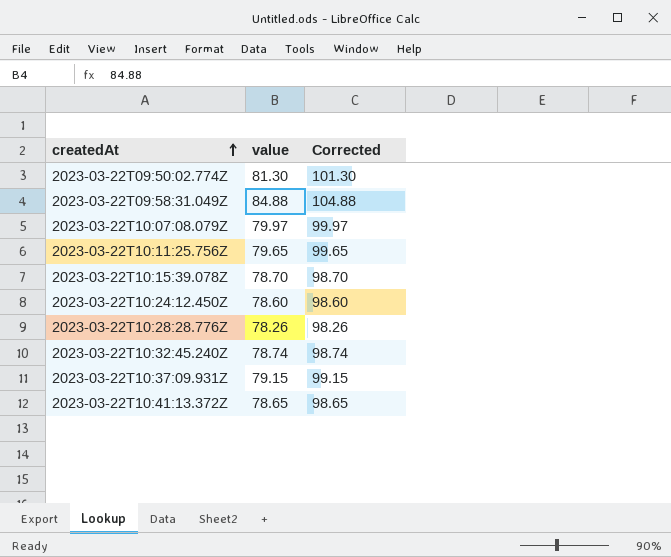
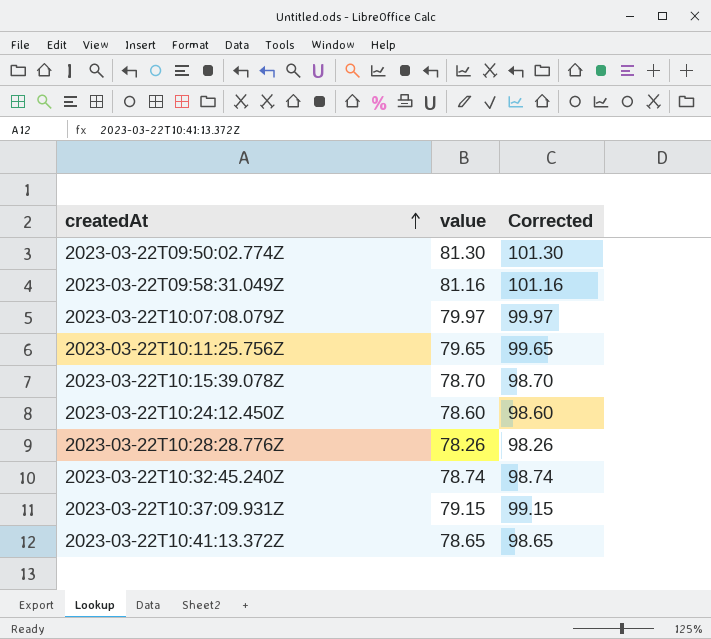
2023-03-22T09:58:31.049Z | value: 84.88 -> 81.16
2023-03-22T09:58:31.049Z | Corrected: 104.88 -> 101.16

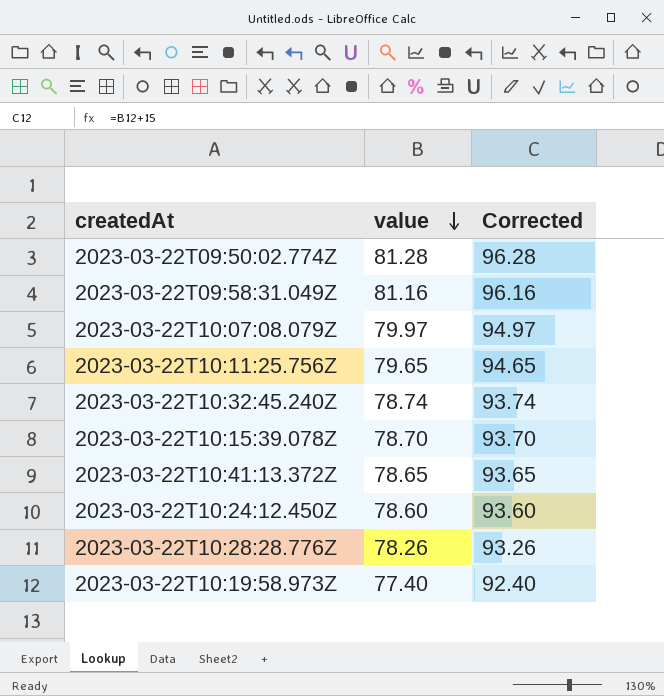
row order: createdAt ascending -> value descending
column Corrected | formula: [value] + 20 -> [value] + 15
row 2023-03-22T10:37:09.931Z: 79.15 | 99.15 -> none
2023-03-22T09:50:02.774Z | value: 81.30 -> 81.28
row 2023-03-22T10:19:58.973Z: none -> 77.40 | 92.40

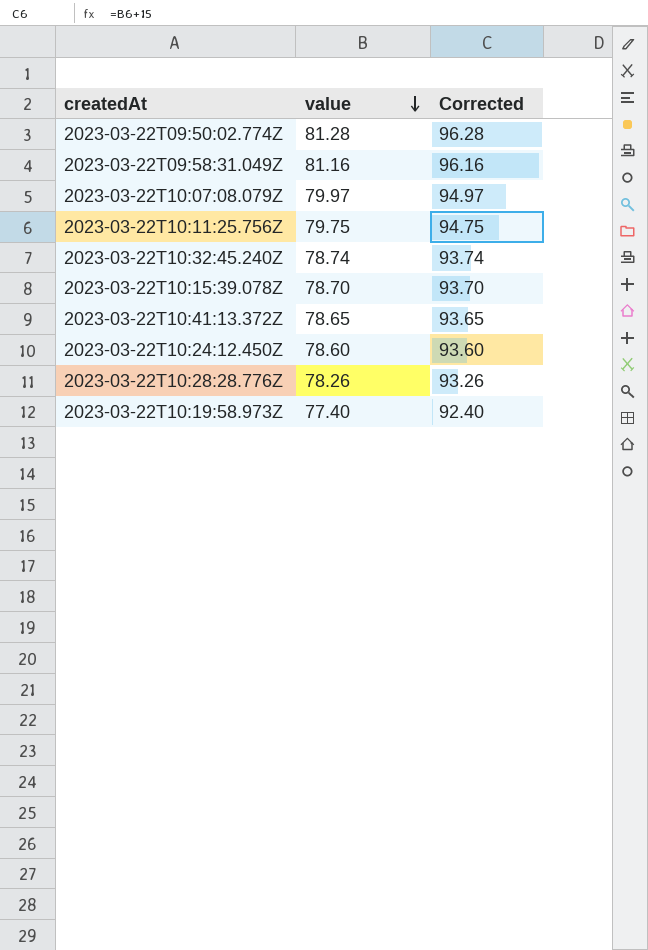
2023-03-22T10:11:25.756Z | value: 79.65 -> 79.75
2023-03-22T10:11:25.756Z | Corrected: 94.65 -> 94.75

